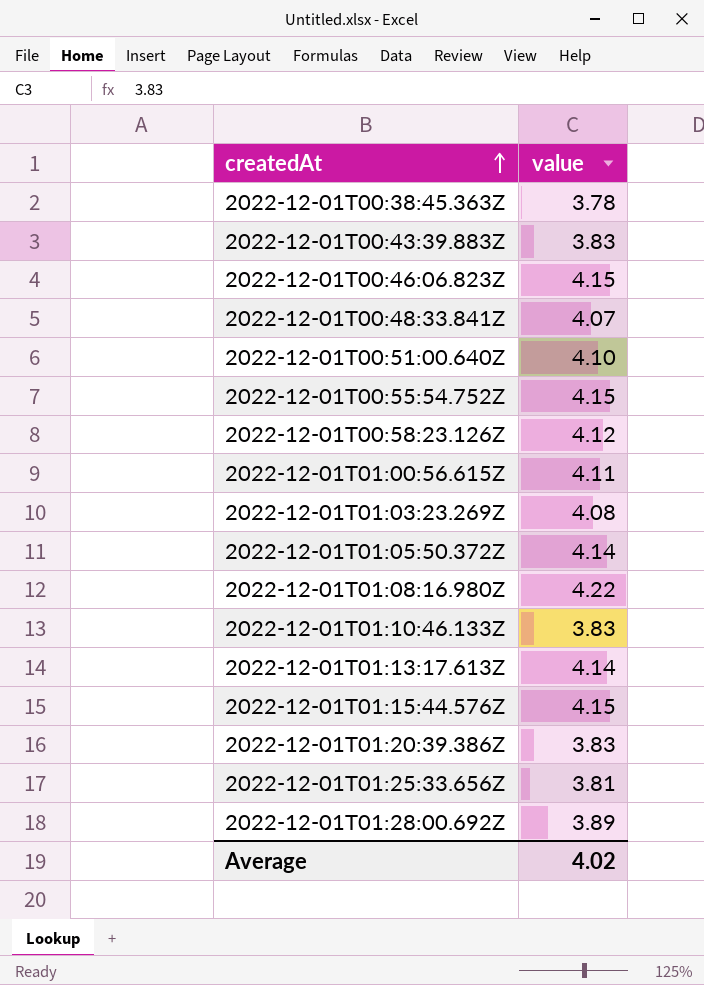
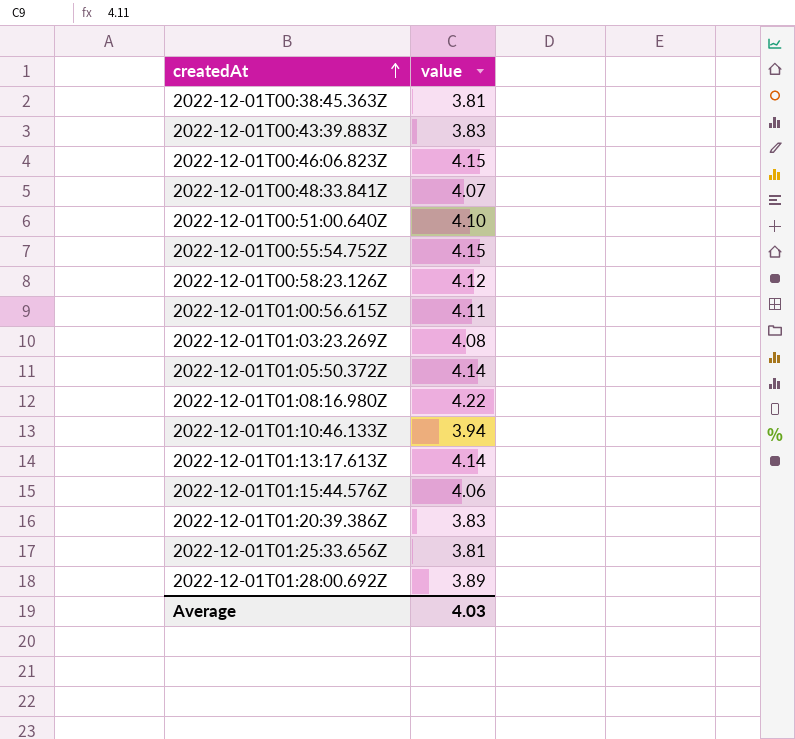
2022-12-01T00:38:45.363Z | value: 3.78 -> 3.81
2022-12-01T01:10:46.133Z | value: 3.83 -> 3.94
2022-12-01T01:15:44.576Z | value: 4.15 -> 4.06
Average | value: 4.02 -> 4.03

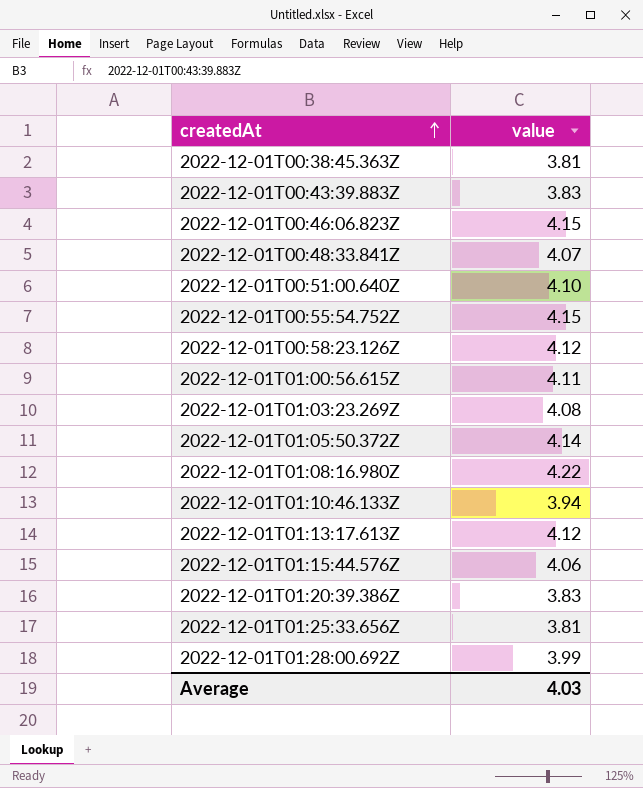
2022-12-01T01:13:17.613Z | value: 4.14 -> 4.12
2022-12-01T01:28:00.692Z | value: 3.89 -> 3.99

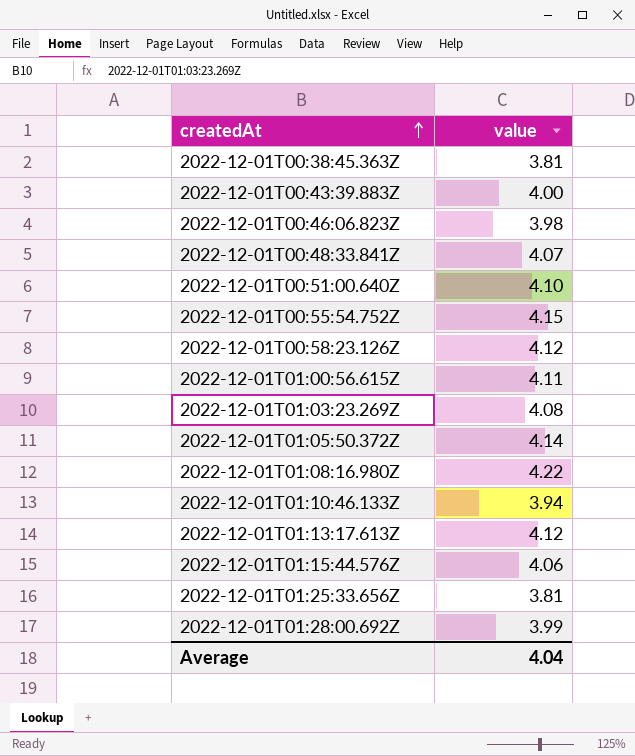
row 2022-12-01T01:20:39.386Z: 3.83 -> none
2022-12-01T00:43:39.883Z | value: 3.83 -> 4.00
2022-12-01T00:46:06.823Z | value: 4.15 -> 3.98
Average | value: 4.03 -> 4.04

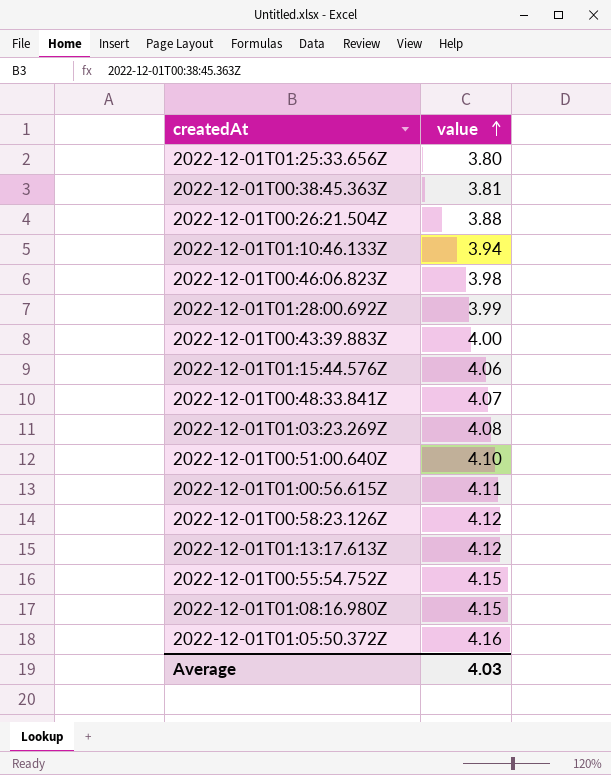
row order: createdAt ascending -> value ascending
2022-12-01T01:25:33.656Z | value: 3.81 -> 3.80
row 2022-12-01T00:26:21.504Z: none -> 3.88
2022-12-01T01:08:16.980Z | value: 4.22 -> 4.15
2022-12-01T01:05:50.372Z | value: 4.14 -> 4.16
Average | value: 4.04 -> 4.03

